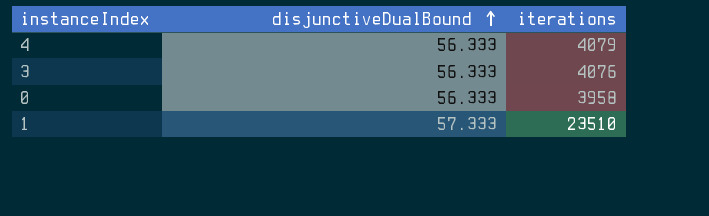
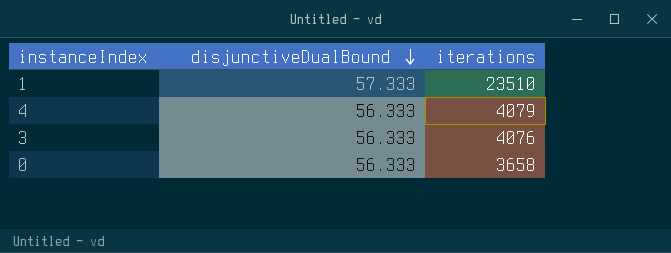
row order: disjunctiveDualBound ascending -> disjunctiveDualBound descending
0 | iterations: 3958 -> 3658

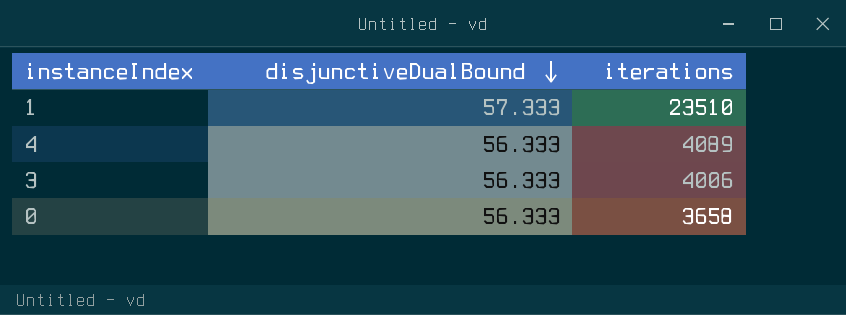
4 | iterations: 4079 -> 4089
3 | iterations: 4076 -> 4006

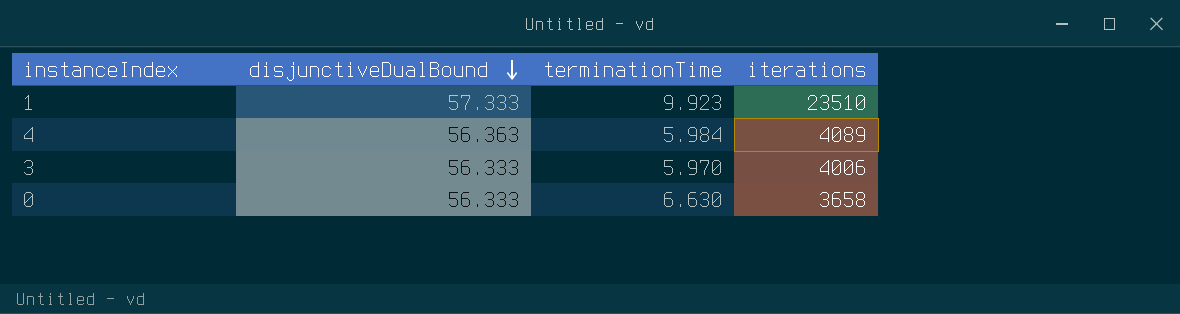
column terminationTime | position: none -> 3
4 | disjunctiveDualBound: 56.333 -> 56.363

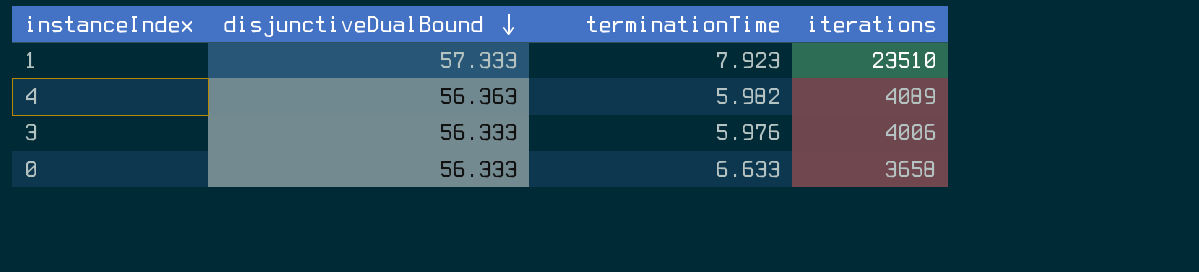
1 | terminationTime: 9.923 -> 7.923
4 | terminationTime: 5.984 -> 5.982
3 | terminationTime: 5.970 -> 5.976
0 | terminationTime: 6.630 -> 6.633

